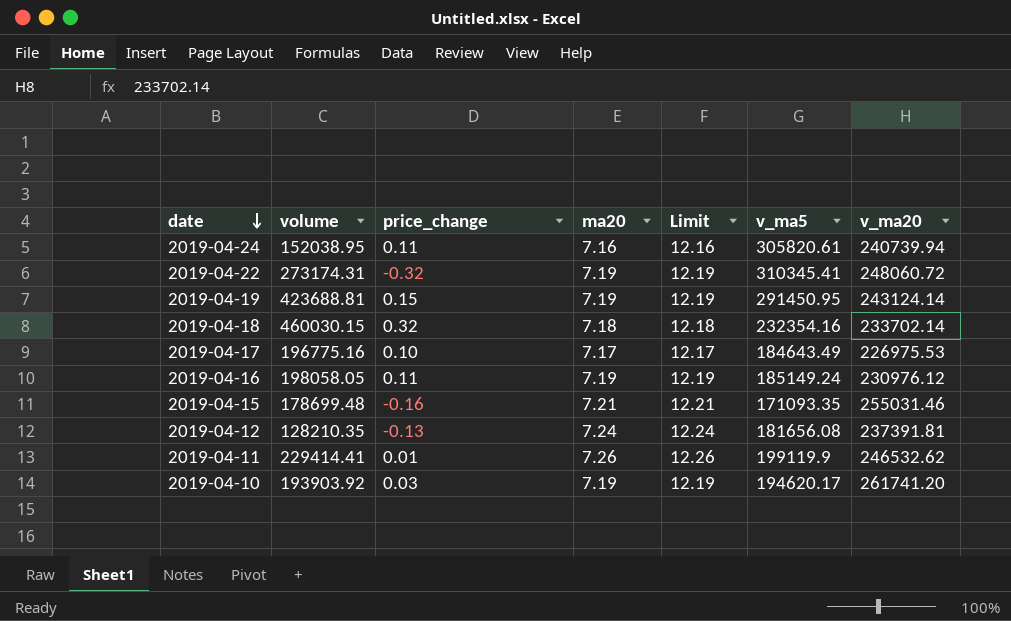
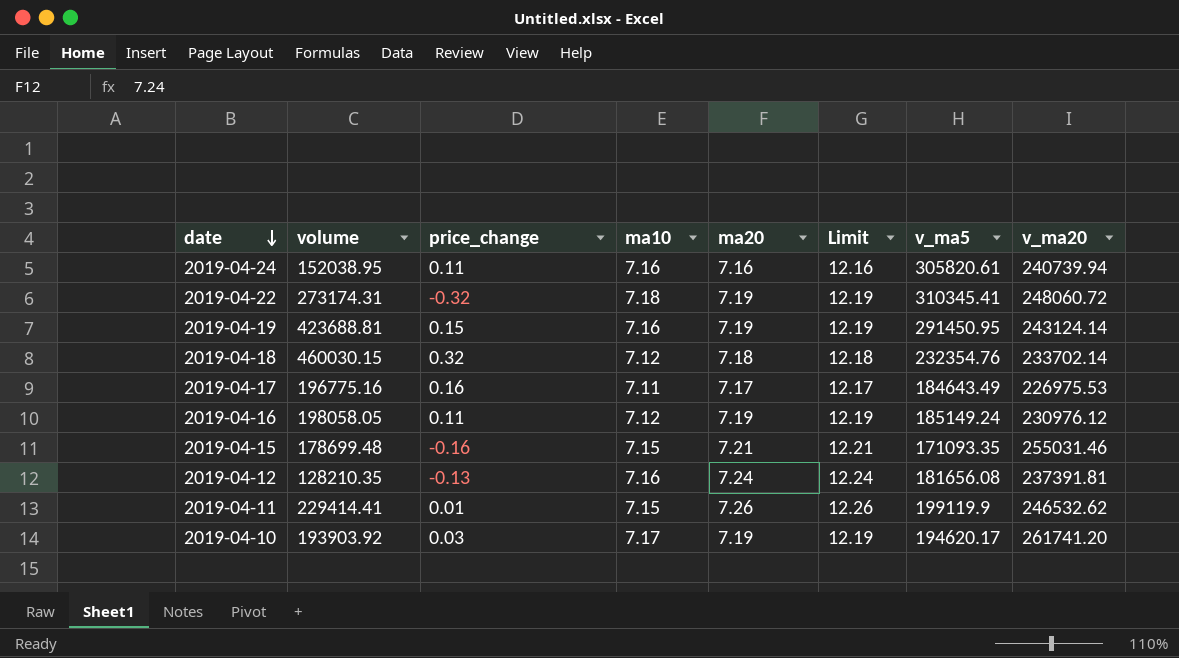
column ma10 | position: none -> 4
2019-04-18 | v_ma5: 232354.16 -> 232354.76
2019-04-17 | price_change: 0.10 -> 0.16

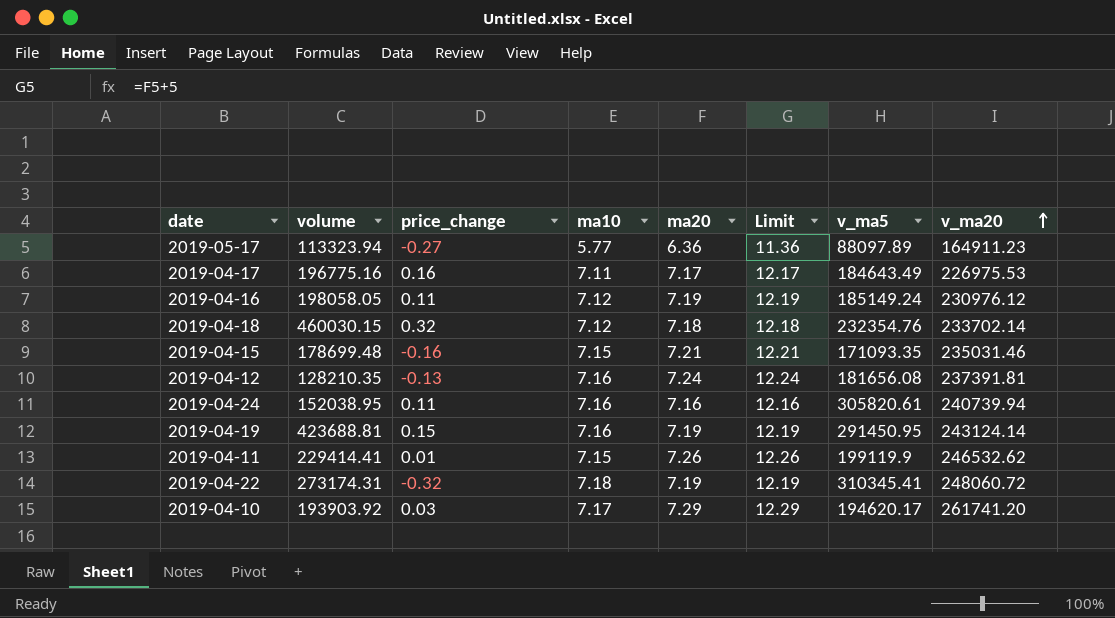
row order: date descending -> v_ma20 ascending
row 2019-05-17: none -> 113323.94 | -0.27 | 5.77 | 6.36 | 11.36 | 88097.89 | 164911.23
2019-04-15 | v_ma20: 255031.46 -> 235031.46
2019-04-10 | ma20: 7.19 -> 7.29
2019-04-10 | Limit: 12.19 -> 12.29

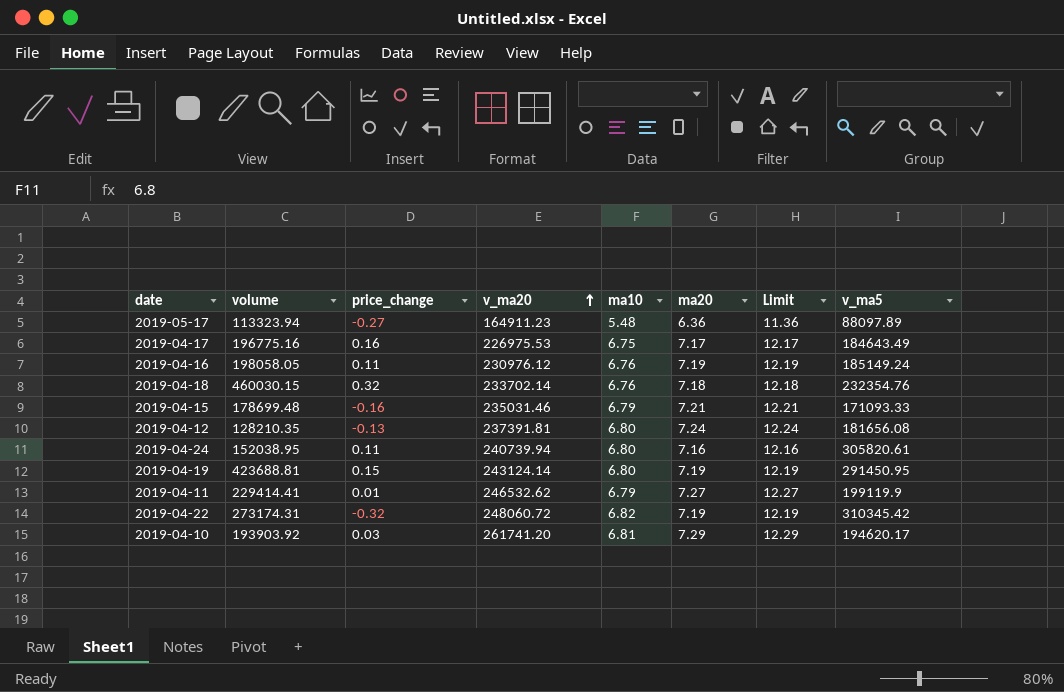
column v_ma20 | position: 8 -> 4
2019-05-17 | ma10: 5.77 -> 5.48
2019-04-17 | ma10: 7.11 -> 6.75
2019-04-16 | ma10: 7.12 -> 6.76
2019-04-18 | ma10: 7.12 -> 6.76
2019-04-15 | ma10: 7.15 -> 6.79
2019-04-15 | v_ma5: 171093.35 -> 171093.33
2019-04-12 | ma10: 7.16 -> 6.80
2019-04-24 | ma10: 7.16 -> 6.80
2019-04-19 | ma10: 7.16 -> 6.80
2019-04-11 | ma10: 7.15 -> 6.79
2019-04-11 | ma20: 7.26 -> 7.27
2019-04-11 | Limit: 12.26 -> 12.27
2019-04-22 | ma10: 7.18 -> 6.82
2019-04-22 | v_ma5: 310345.41 -> 310345.42
2019-04-10 | ma10: 7.17 -> 6.81

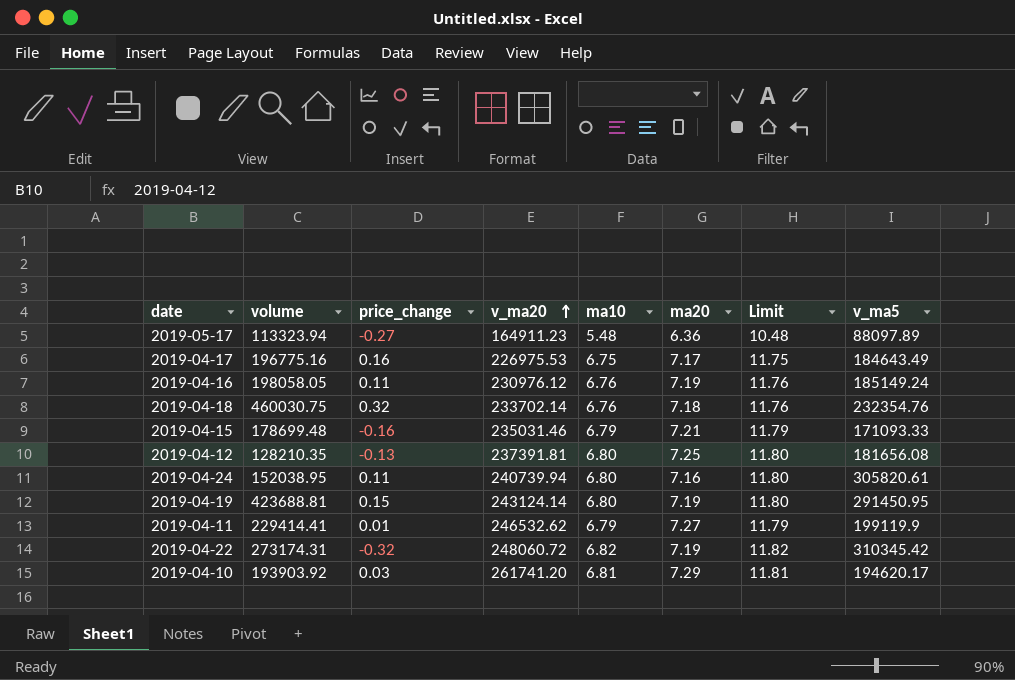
column Limit | formula: [ma20] + 5 -> [ma10] + 5
2019-04-18 | volume: 460030.15 -> 460030.75
2019-04-12 | ma20: 7.24 -> 7.25

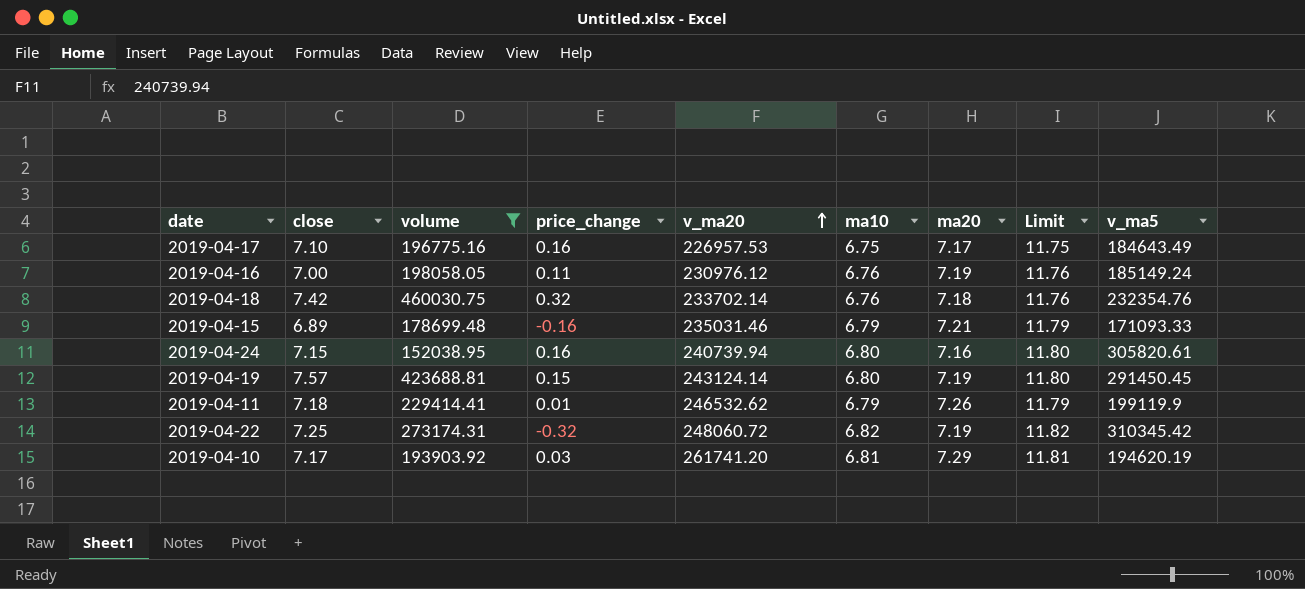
filter: none -> volume >= 152038.95
column close | position: none -> 2
2019-04-17 | v_ma20: 226975.53 -> 226957.53
2019-04-24 | price_change: 0.11 -> 0.16
2019-04-19 | v_ma5: 291450.95 -> 291450.45
2019-04-11 | ma20: 7.27 -> 7.26
2019-04-10 | v_ma5: 194620.17 -> 194620.19

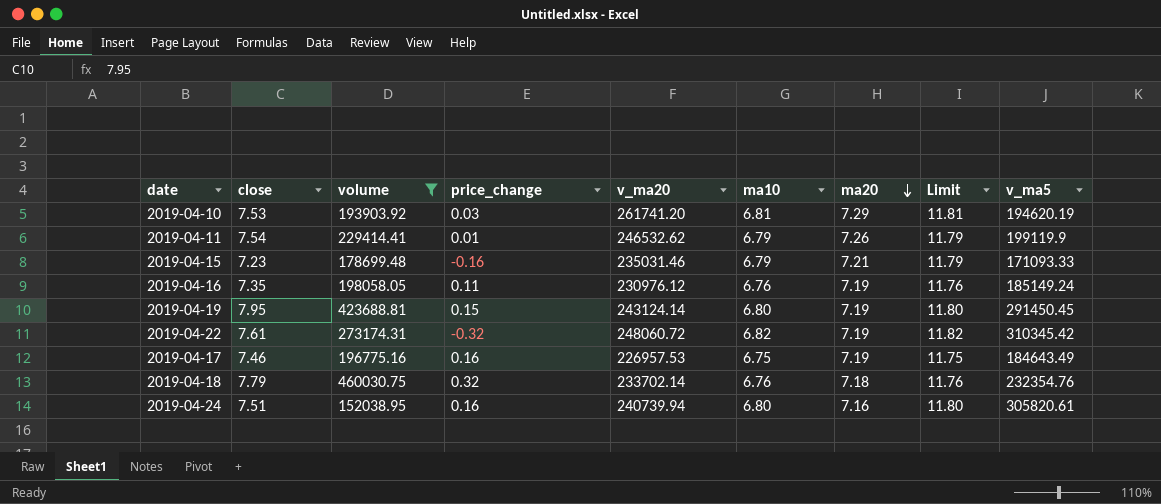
row order: v_ma20 ascending -> ma20 descending
2019-04-10 | close: 7.17 -> 7.53
2019-04-11 | close: 7.18 -> 7.54
2019-04-15 | close: 6.89 -> 7.23
2019-04-16 | close: 7.00 -> 7.35
2019-04-19 | close: 7.57 -> 7.95
2019-04-22 | close: 7.25 -> 7.61
2019-04-17 | close: 7.10 -> 7.46
2019-04-17 | ma20: 7.17 -> 7.19
2019-04-18 | close: 7.42 -> 7.79
2019-04-24 | close: 7.15 -> 7.51

